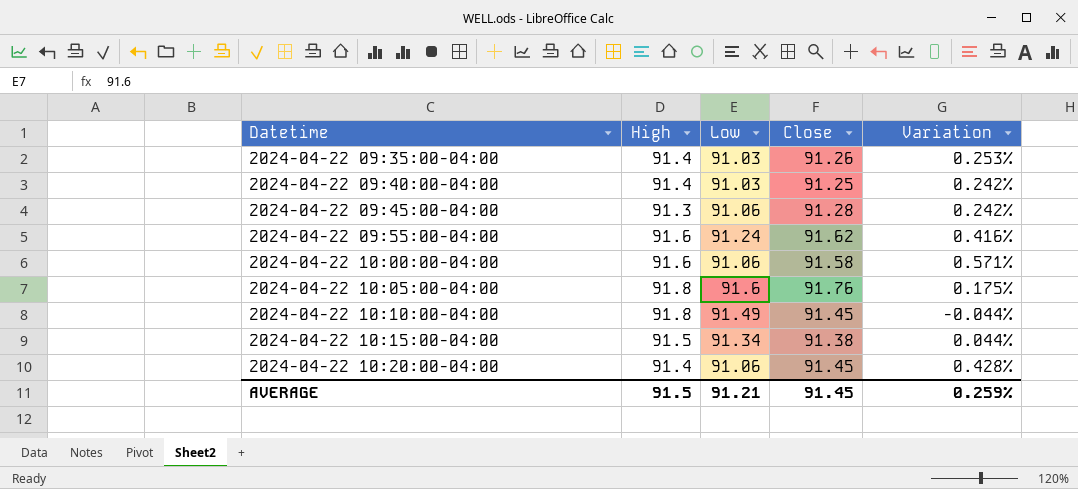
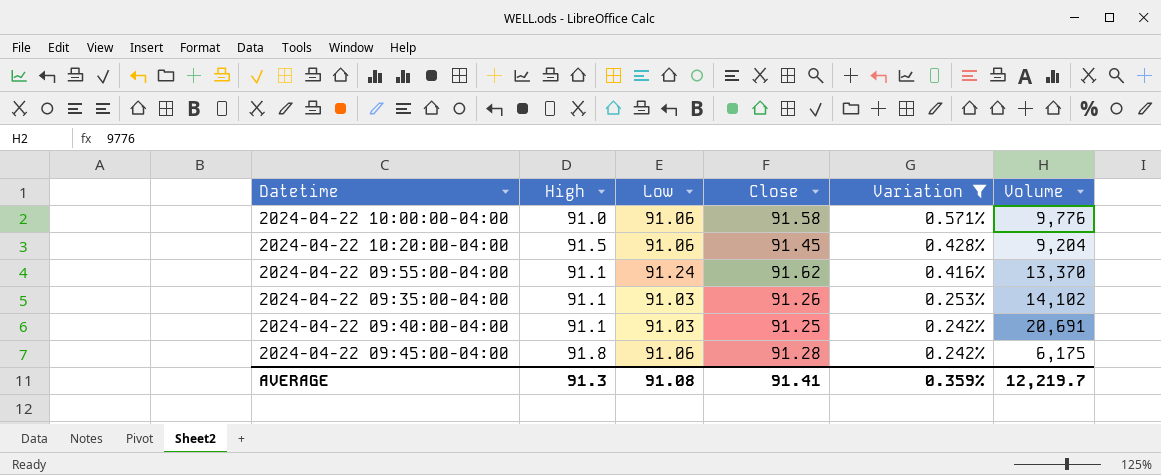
filter: none -> Variation >= 0.242%
row order: Datetime ascending -> Variation descending
column Volume | position: none -> 6
2024-04-22 10:00:00-04:00 | High: 91.6 -> 91.0
2024-04-22 10:20:00-04:00 | High: 91.4 -> 91.5
2024-04-22 09:55:00-04:00 | High: 91.6 -> 91.1
2024-04-22 09:35:00-04:00 | High: 91.4 -> 91.1
2024-04-22 09:40:00-04:00 | High: 91.4 -> 91.1
2024-04-22 09:45:00-04:00 | High: 91.3 -> 91.8
AVERAGE | High: 91.5 -> 91.3
AVERAGE | Low: 91.21 -> 91.08
AVERAGE | Close: 91.45 -> 91.41
AVERAGE | Variation: 0.259% -> 0.359%

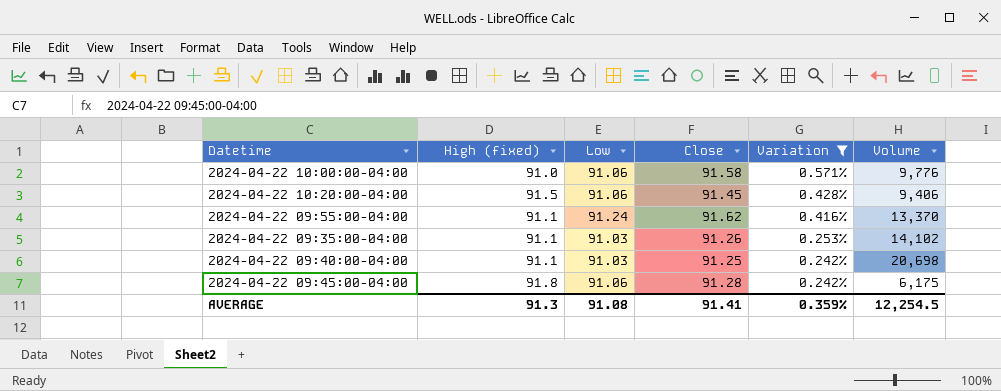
column name: High -> High (fixed)
2024-04-22 10:20:00-04:00 | Volume: 9,204 -> 9,406
2024-04-22 09:40:00-04:00 | Volume: 20,691 -> 20,698
AVERAGE | Volume: 12,219.7 -> 12,254.5

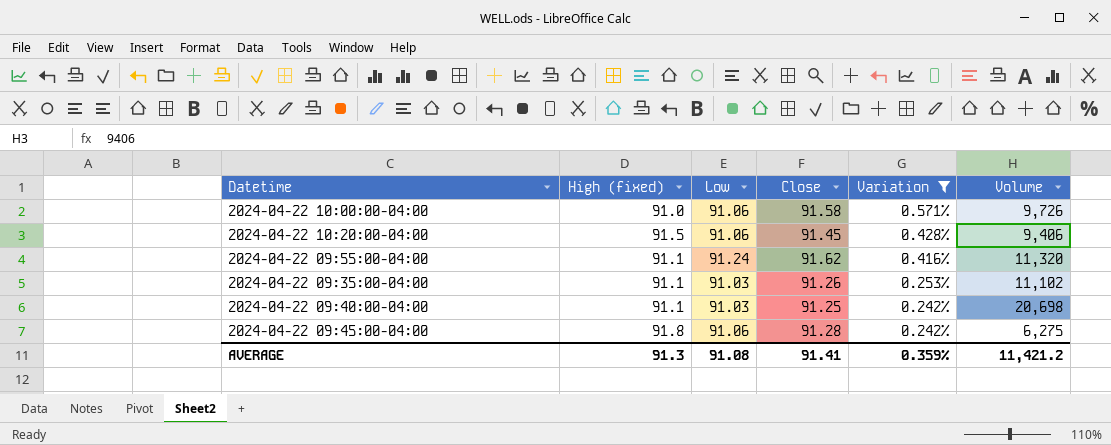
2024-04-22 10:00:00-04:00 | Volume: 9,776 -> 9,726
2024-04-22 09:55:00-04:00 | Volume: 13,370 -> 11,320
2024-04-22 09:35:00-04:00 | Volume: 14,102 -> 11,102
2024-04-22 09:45:00-04:00 | Volume: 6,175 -> 6,275
AVERAGE | Volume: 12,254.5 -> 11,421.2

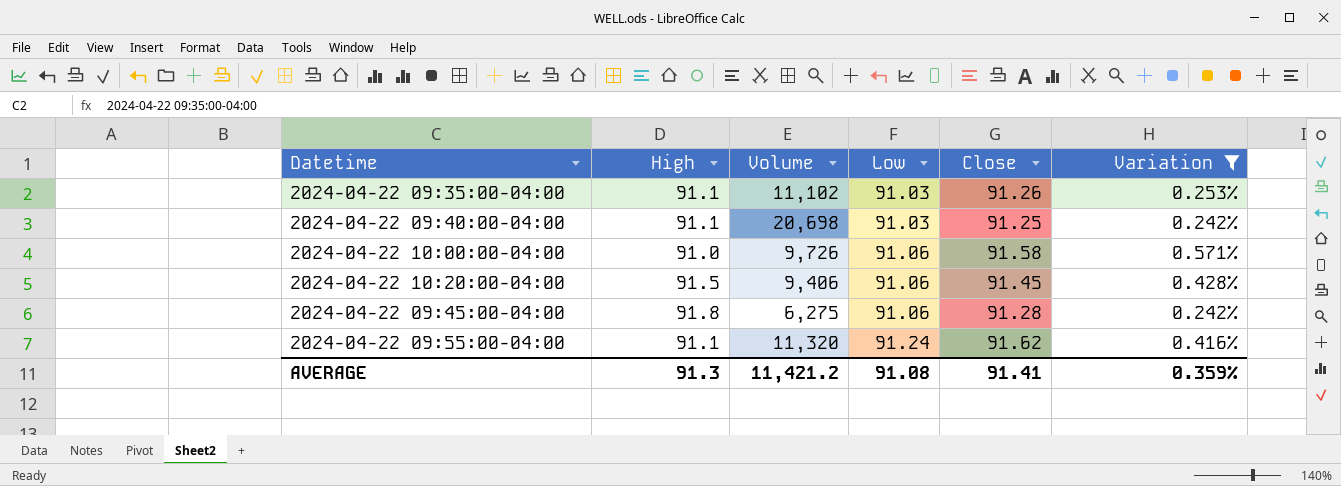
row order: Variation descending -> Low ascending
column name: High (fixed) -> High
column Volume | position: 6 -> 3

